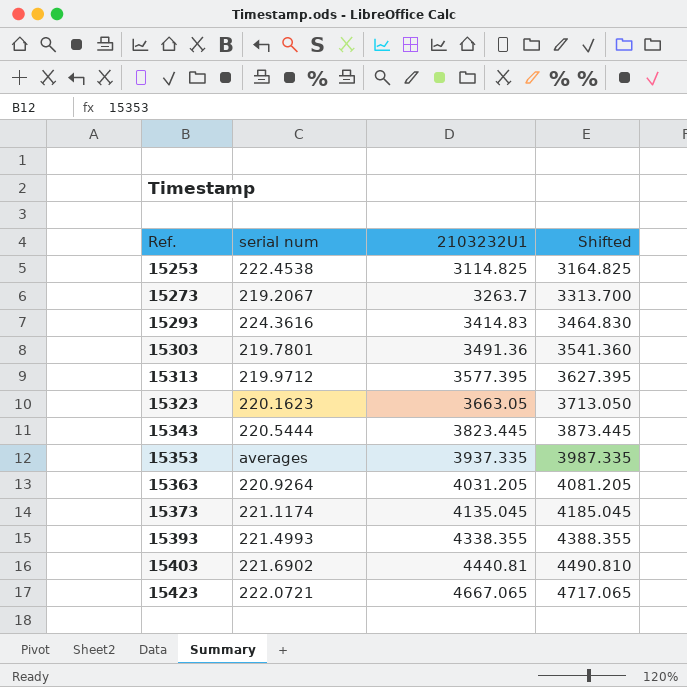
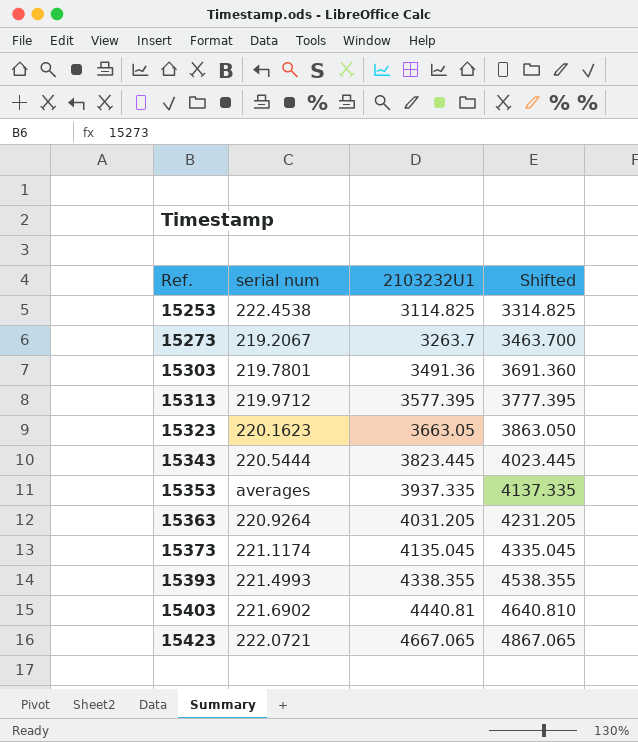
column Shifted | formula: [2103232U1] + 50 -> [2103232U1] + 200
row 15293: 224.3616 | 3414.83 | 3464.830 -> none

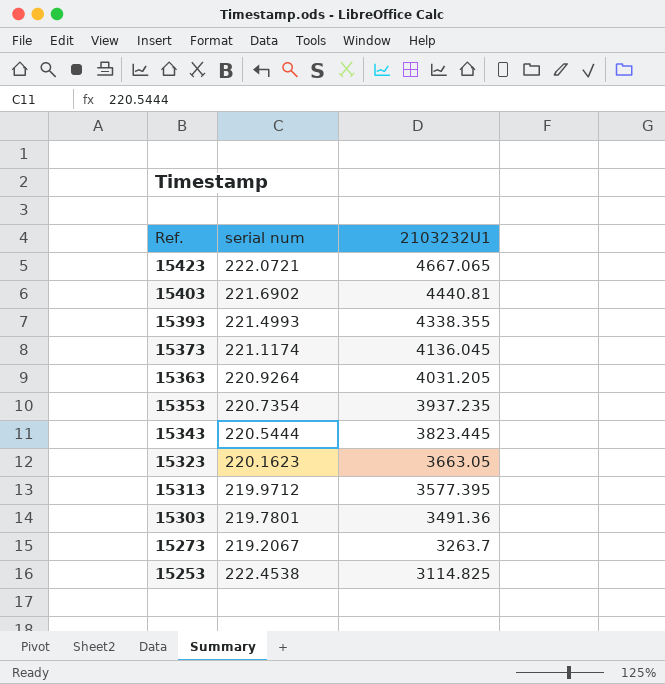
row order: Ref. ascending -> Ref. descending
column Shifted | formula: [2103232U1] + 200 -> none
15373 | 2103232U1: 4135.045 -> 4136.045
15353 | serial num: averages -> 220.7354
15353 | 2103232U1: 3937.335 -> 3937.235

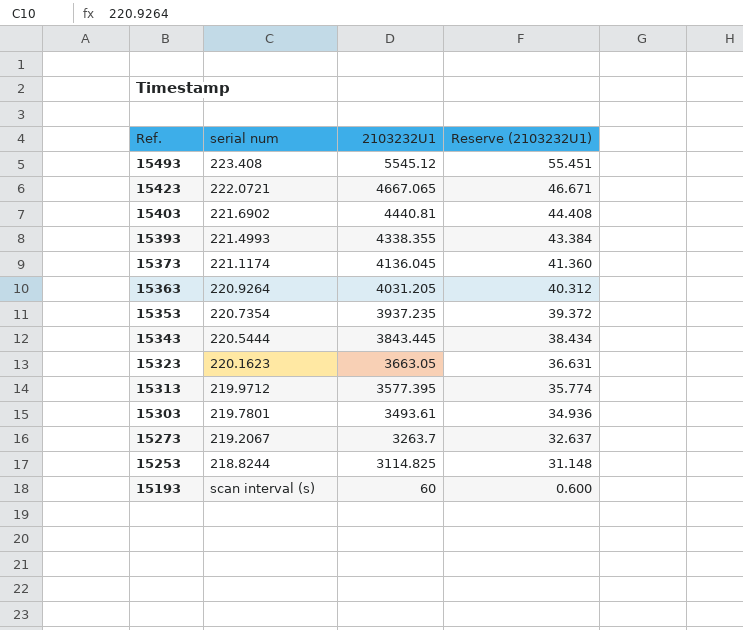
column Reserve (2103232U1) | formula: none -> [2103232U1] * 0.01
row 15493: none -> 223.408 | 5545.12 | 55.451
15343 | 2103232U1: 3823.445 -> 3843.445
15303 | 2103232U1: 3491.36 -> 3493.61
15253 | serial num: 222.4538 -> 218.8244
row 15193: none -> scan interval (s) | 60 | 0.600

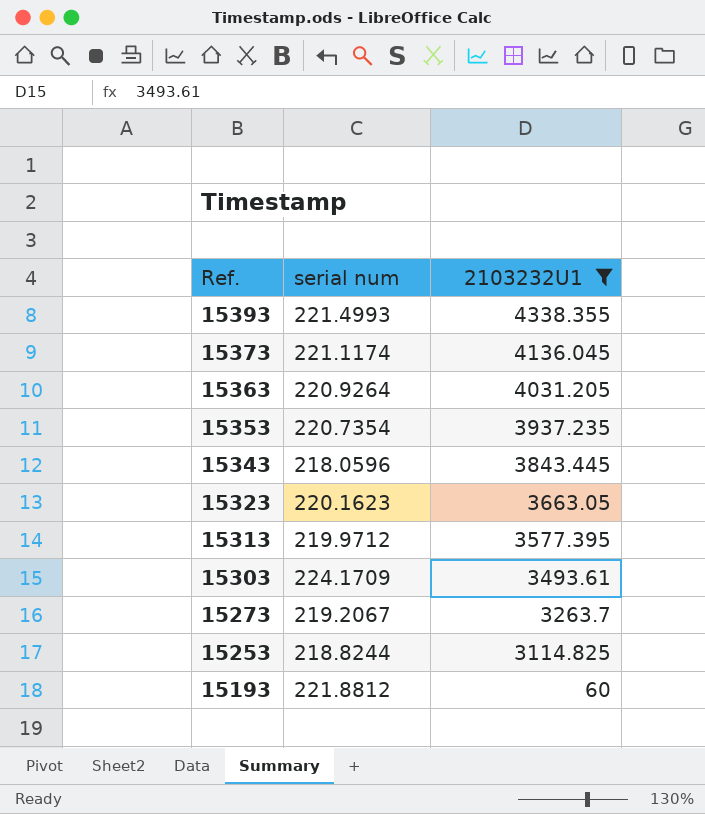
filter: none -> 2103232U1 <= 4338.355
column Reserve (2103232U1) | formula: [2103232U1] * 0.01 -> none
15343 | serial num: 220.5444 -> 218.0596
15303 | serial num: 219.7801 -> 224.1709
15193 | serial num: scan interval (s) -> 221.8812

